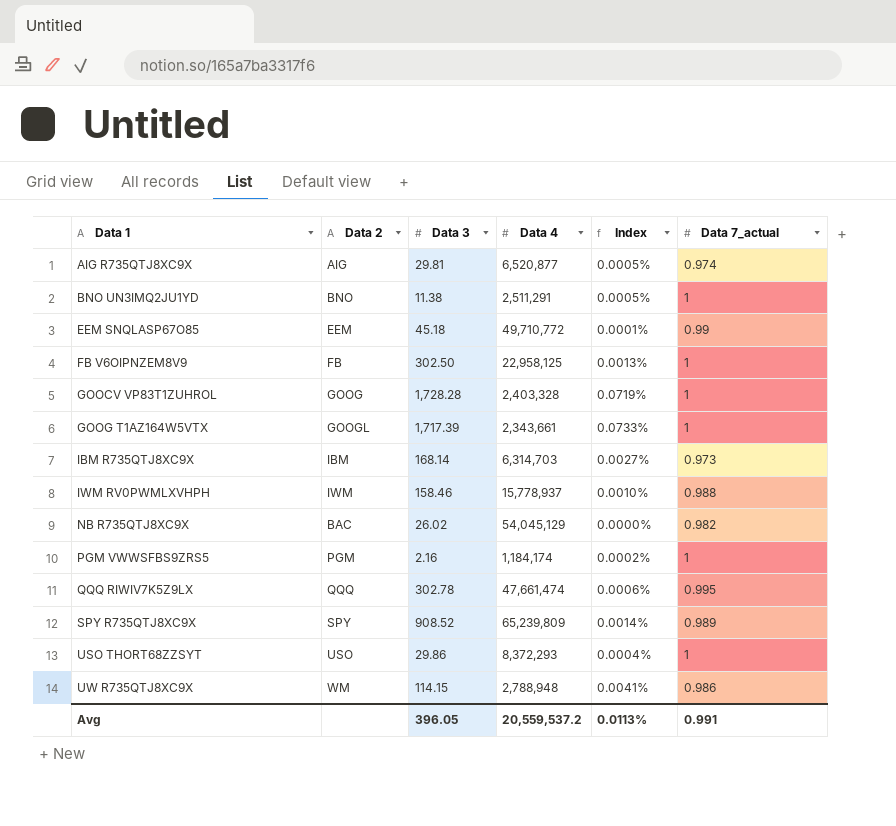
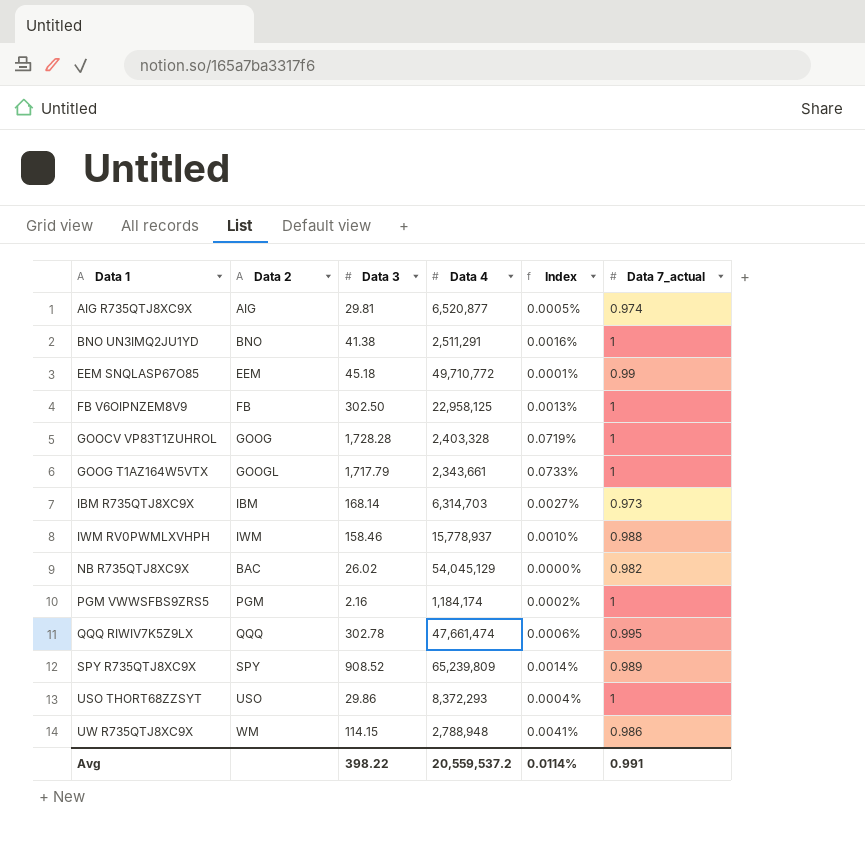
BNO UN3IMQ2JU1YD | Data 3: 11.38 -> 41.38
BNO UN3IMQ2JU1YD | Index: 0.0005% -> 0.0016%
GOOG T1AZ164W5VTX | Data 3: 1,717.39 -> 1,717.79
Avg | Data 3: 396.05 -> 398.22
Avg | Index: 0.0113% -> 0.0114%

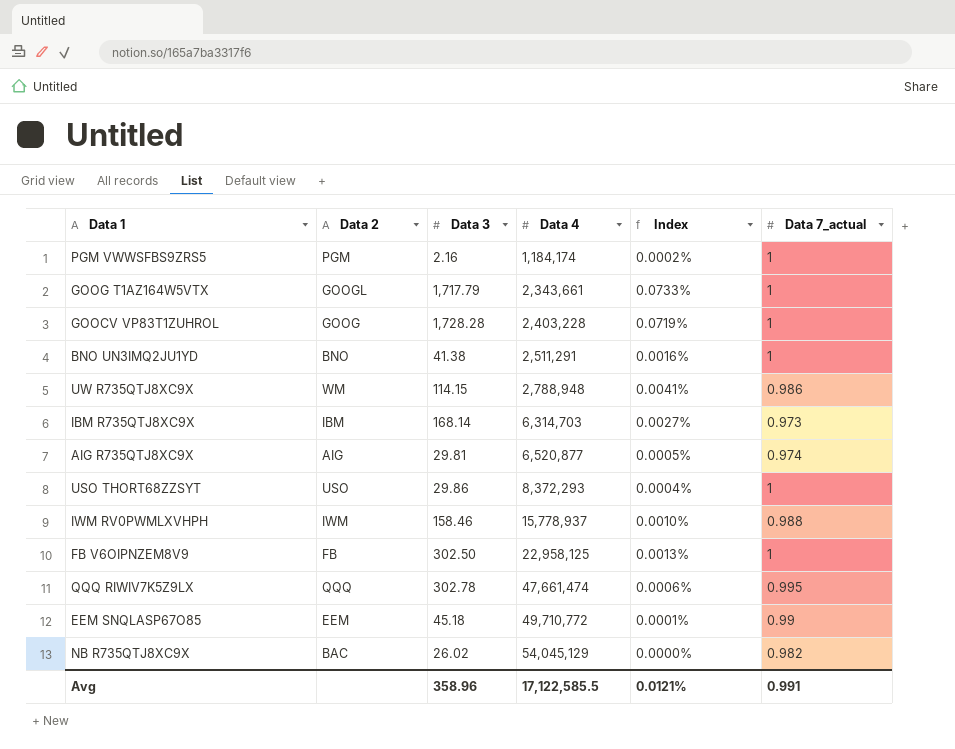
row order: Data 1 ascending -> Data 4 ascending
row SPY R735QTJ8XC9X: SPY | 908.52 | 65,239,809 | 0.0014% | 0.989 -> none
GOOCV VP83T1ZUHROL | Data 4: 2,403,328 -> 2,403,228
Avg | Data 3: 398.22 -> 358.96
Avg | Data 4: 20,559,537.2 -> 17,122,585.5
Avg | Index: 0.0114% -> 0.0121%

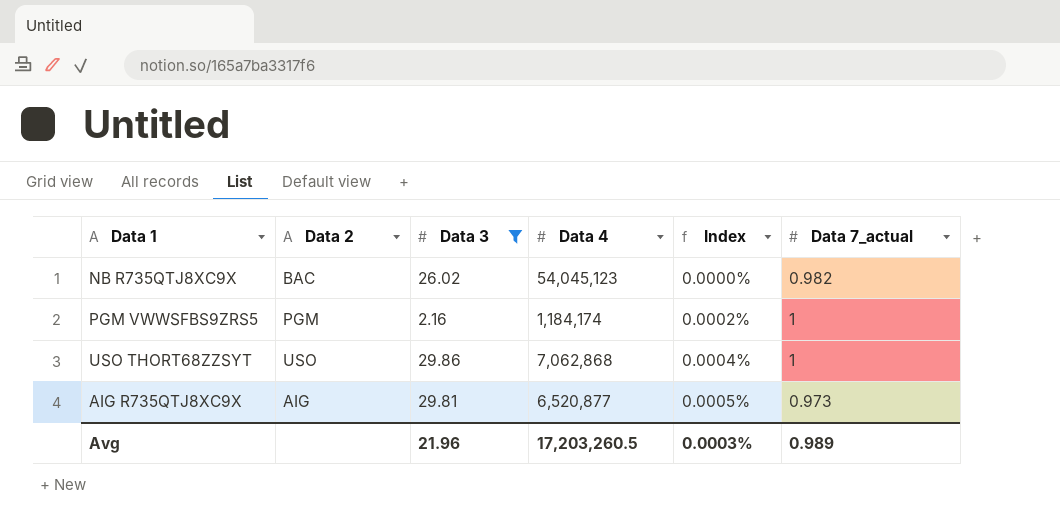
filter: none -> Data 3 <= 29.86
row order: Data 4 ascending -> Index ascending
NB R735QTJ8XC9X | Data 4: 54,045,129 -> 54,045,123
USO THORT68ZZSYT | Data 4: 8,372,293 -> 7,062,868
AIG R735QTJ8XC9X | Data 7_actual: 0.974 -> 0.973
Avg | Data 3: 358.96 -> 21.96
Avg | Data 4: 17,122,585.5 -> 17,203,260.5
Avg | Index: 0.0121% -> 0.0003%
Avg | Data 7_actual: 0.991 -> 0.989

